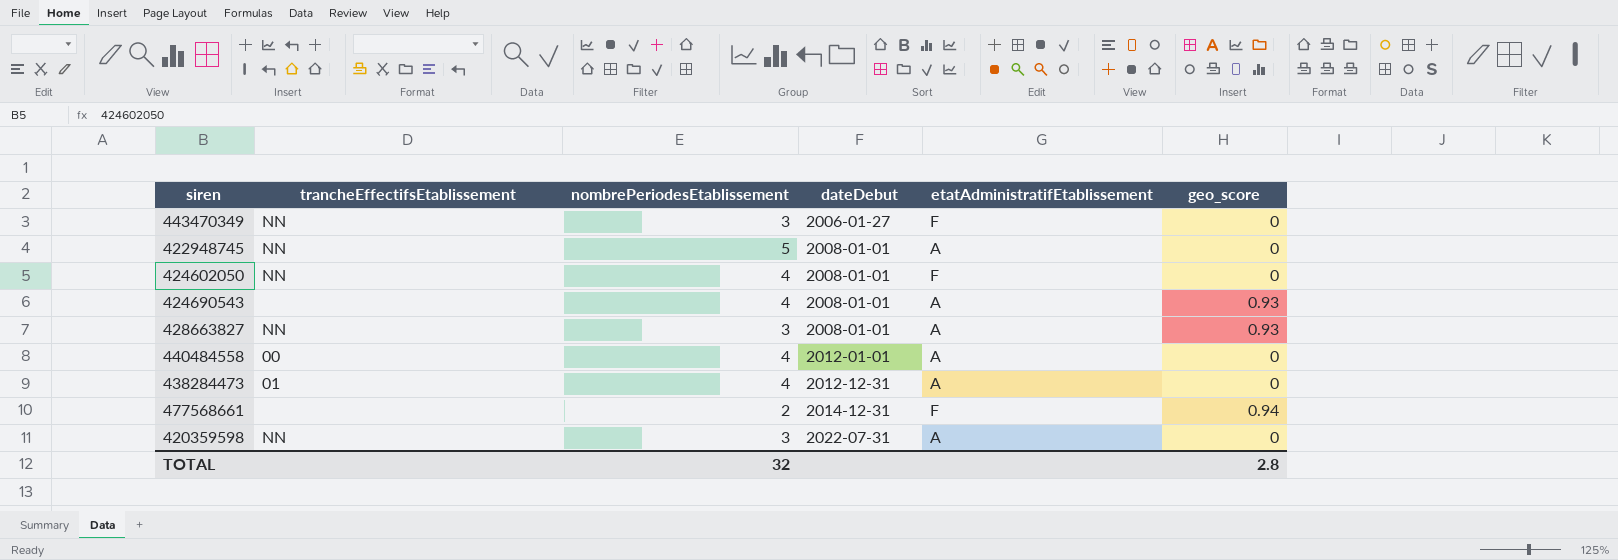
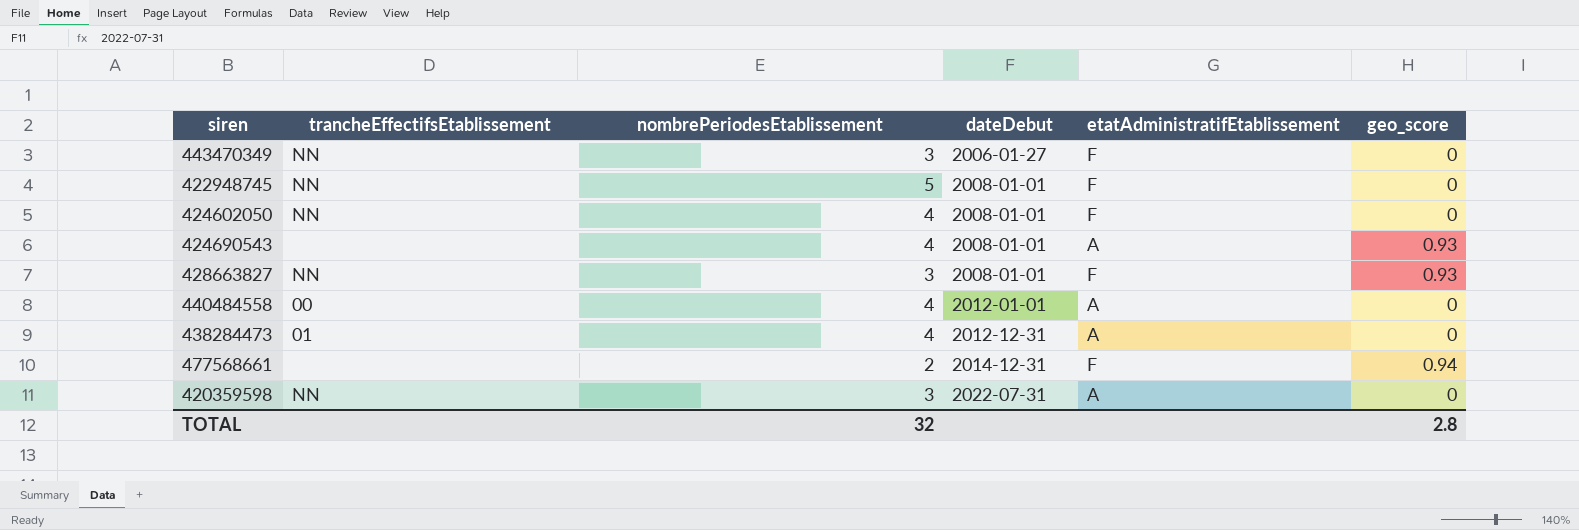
422948745 | etatAdministratifEtablissement: A -> F
428663827 | etatAdministratifEtablissement: A -> F

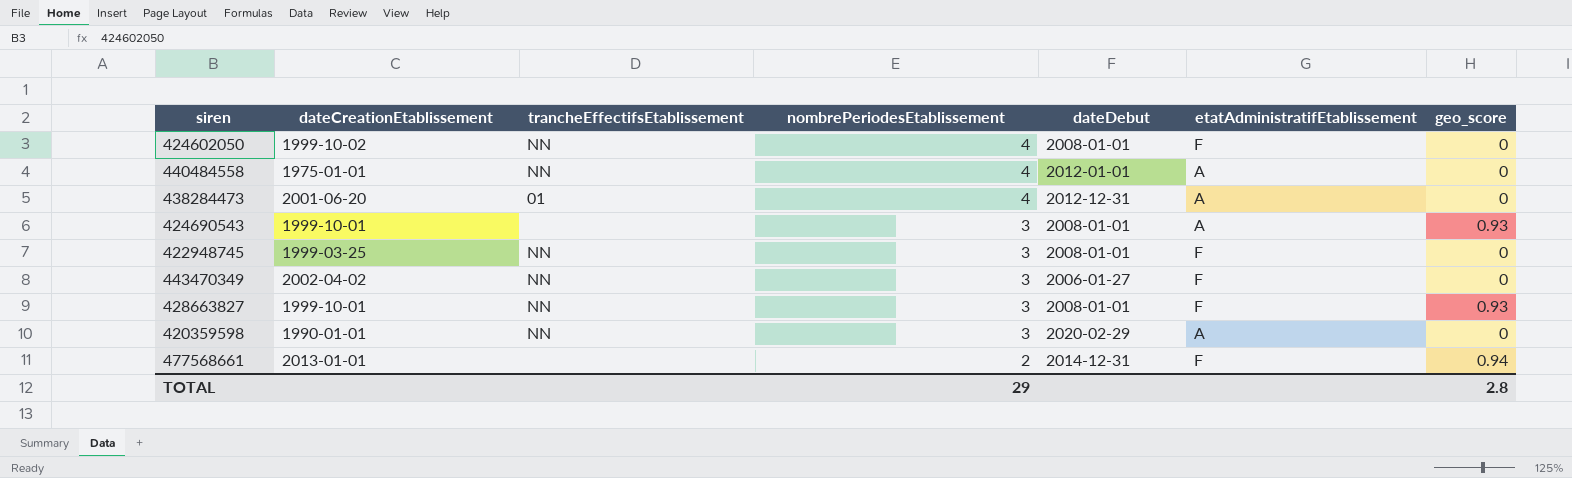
row order: dateDebut ascending -> nombrePeriodesEtablissement descending
column dateCreationEtablissement | position: none -> 2
440484558 | trancheEffectifsEtablissement: 00 -> NN
424690543 | nombrePeriodesEtablissement: 4 -> 3
422948745 | nombrePeriodesEtablissement: 5 -> 3
420359598 | dateDebut: 2022-07-31 -> 2020-02-29
TOTAL | nombrePeriodesEtablissement: 32 -> 29

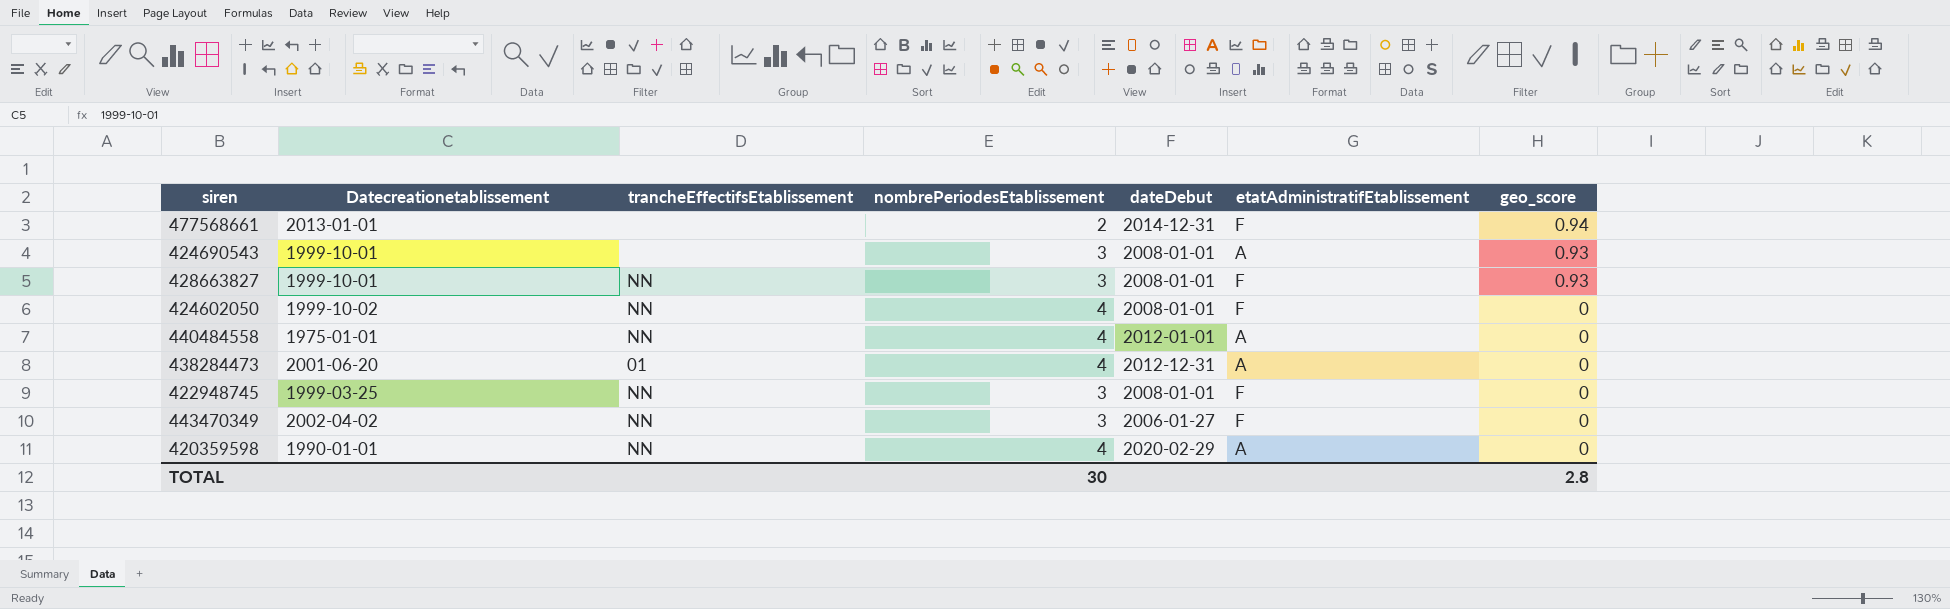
row order: nombrePeriodesEtablissement descending -> geo_score descending
column name: dateCreationEtablissement -> Datecreationetablissement
420359598 | nombrePeriodesEtablissement: 3 -> 4
TOTAL | nombrePeriodesEtablissement: 29 -> 30

